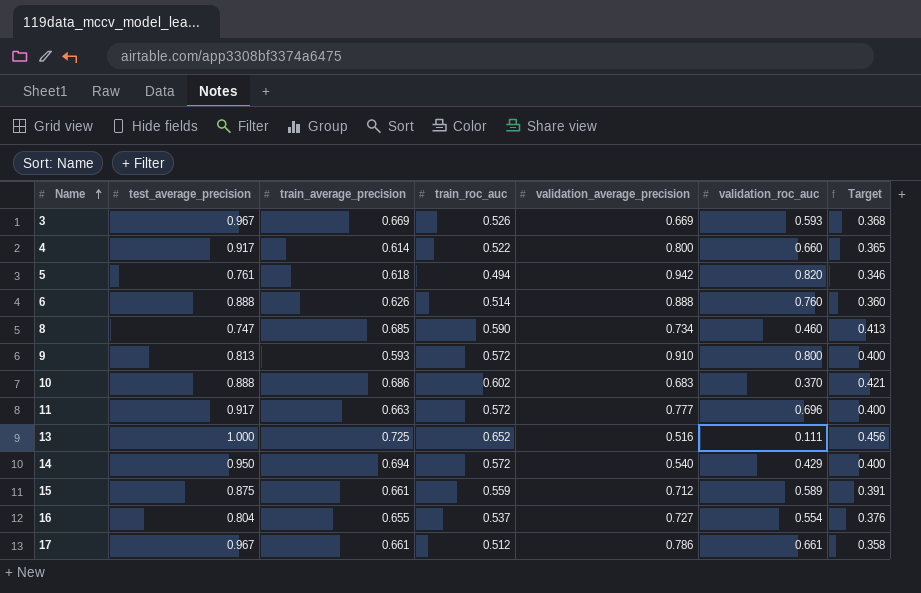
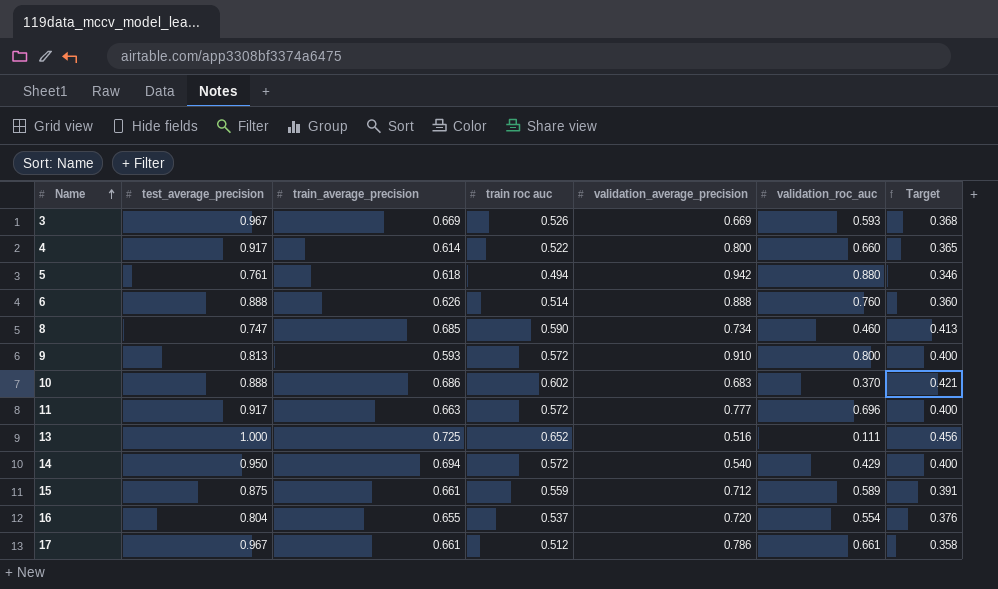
column name: train_roc_auc -> train roc auc
5 | validation_roc_auc: 0.820 -> 0.880
16 | validation_average_precision: 0.727 -> 0.720

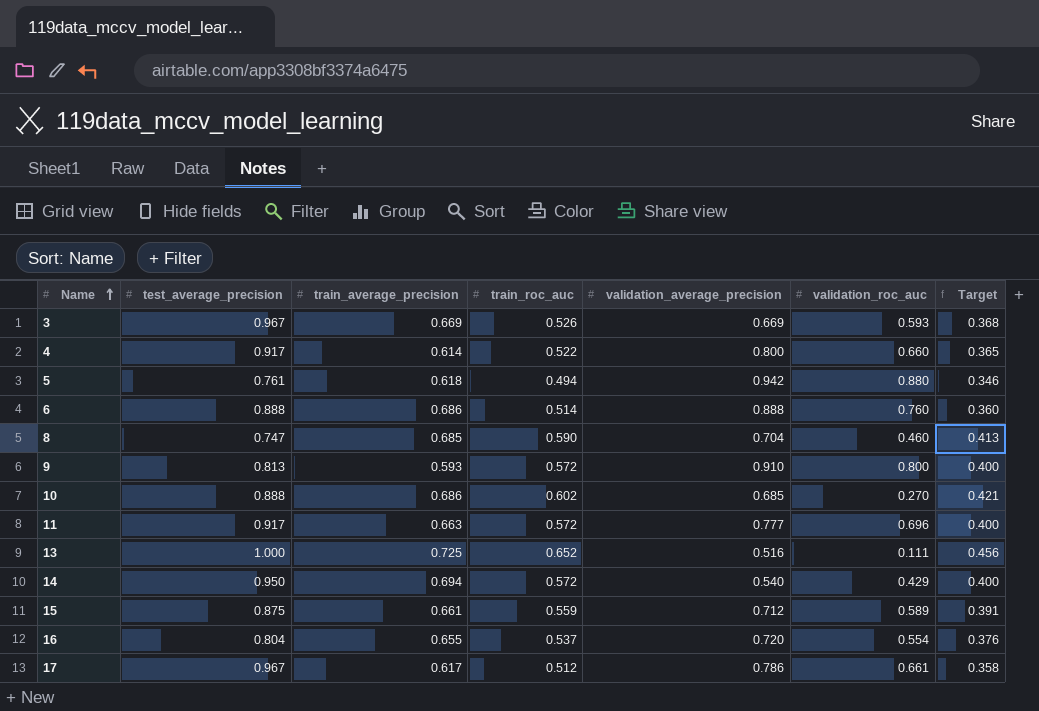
column name: train roc auc -> train_roc_auc
6 | train_average_precision: 0.626 -> 0.686
8 | validation_average_precision: 0.734 -> 0.704
10 | validation_average_precision: 0.683 -> 0.685
10 | validation_roc_auc: 0.370 -> 0.270
17 | train_average_precision: 0.661 -> 0.617

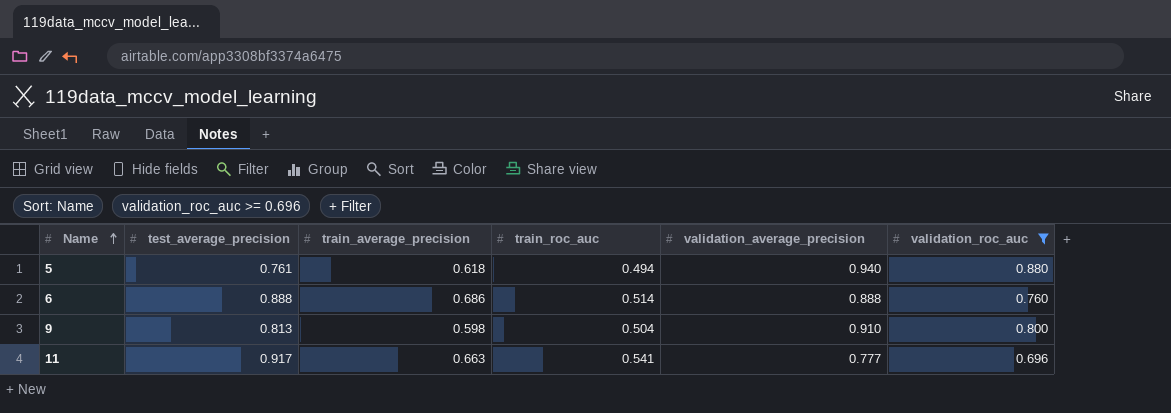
filter: none -> validation_roc_auc >= 0.696
column Target | formula: [train_roc_auc] * 0.7 -> none
5 | validation_average_precision: 0.942 -> 0.940
9 | train_average_precision: 0.593 -> 0.598
9 | train_roc_auc: 0.572 -> 0.504
11 | train_roc_auc: 0.572 -> 0.541

